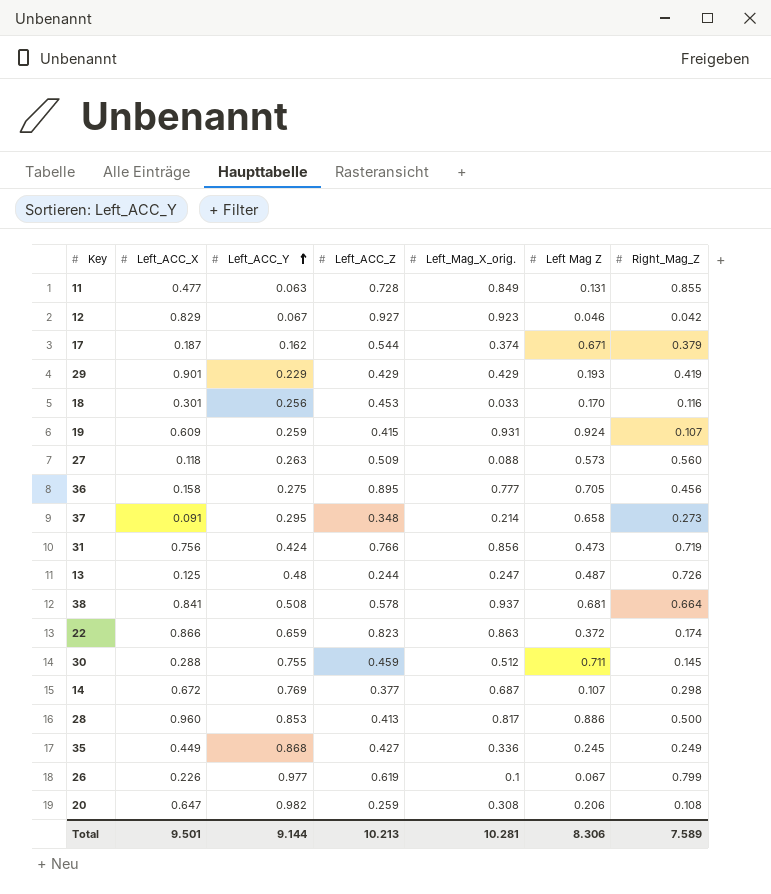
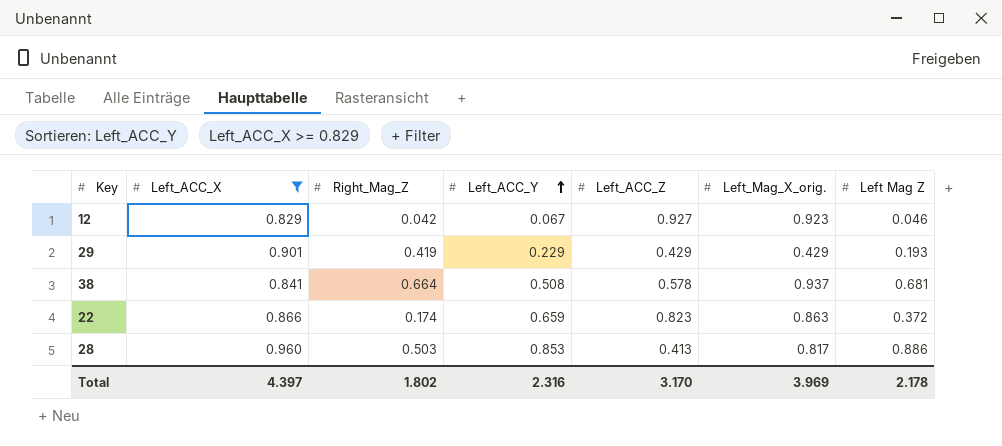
filter: none -> Left_ACC_X >= 0.829
column Right_Mag_Z | position: 7 -> 3
28 | Right_Mag_Z: 0.500 -> 0.503
Total | Left_ACC_X: 9.501 -> 4.397
Total | Right_Mag_Z: 7.589 -> 1.802
Total | Left_ACC_Y: 9.144 -> 2.316
Total | Left_ACC_Z: 10.213 -> 3.170
Total | Left_Mag_X_orig.: 10.281 -> 3.969
Total | Left Mag Z: 8.306 -> 2.178

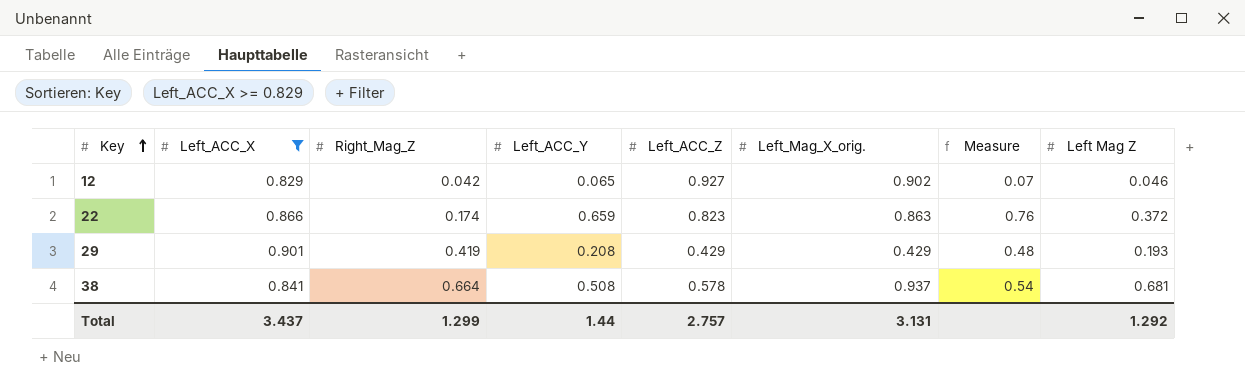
row order: Left_ACC_Y ascending -> Key ascending
column Measure | formula: none -> [Left_ACC_Y] / [Left_Mag_X_orig.]
row 28: 0.960 | 0.503 | 0.853 | 0.413 | 0.817 | 0.886 -> none
12 | Left_ACC_Y: 0.067 -> 0.065
12 | Left_Mag_X_orig.: 0.923 -> 0.902
29 | Left_ACC_Y: 0.229 -> 0.208
Total | Left_ACC_X: 4.397 -> 3.437
Total | Right_Mag_Z: 1.802 -> 1.299
Total | Left_ACC_Y: 2.316 -> 1.44
Total | Left_ACC_Z: 3.170 -> 2.757
Total | Left_Mag_X_orig.: 3.969 -> 3.131
Total | Left Mag Z: 2.178 -> 1.292

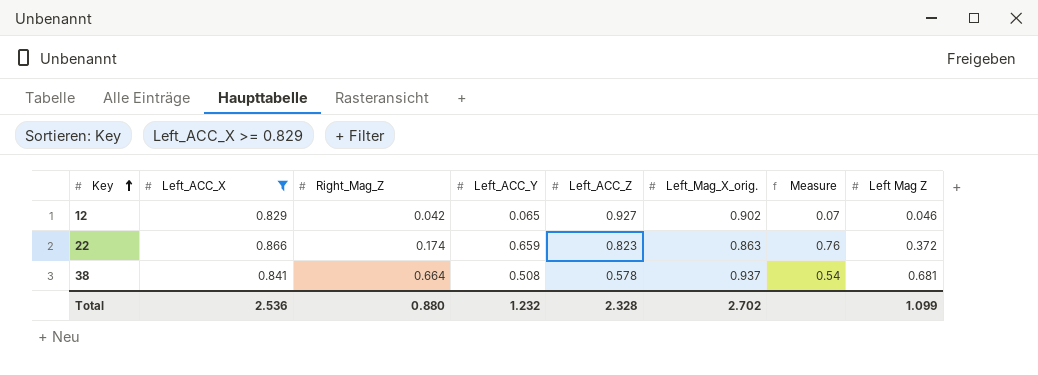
row 29: 0.901 | 0.419 | 0.208 | 0.429 | 0.429 | 0.48 | 0.193 -> none
Total | Left_ACC_X: 3.437 -> 2.536
Total | Right_Mag_Z: 1.299 -> 0.880
Total | Left_ACC_Y: 1.44 -> 1.232
Total | Left_ACC_Z: 2.757 -> 2.328
Total | Left_Mag_X_orig.: 3.131 -> 2.702
Total | Left Mag Z: 1.292 -> 1.099

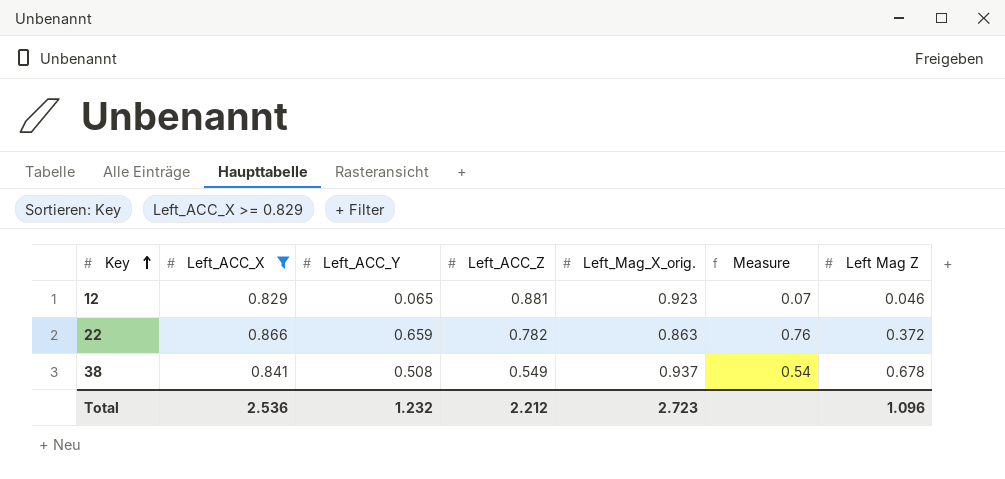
column Right_Mag_Z | position: 3 -> none
12 | Left_ACC_Z: 0.927 -> 0.881
12 | Left_Mag_X_orig.: 0.902 -> 0.923
22 | Left_ACC_Z: 0.823 -> 0.782
38 | Left_ACC_Z: 0.578 -> 0.549
38 | Left Mag Z: 0.681 -> 0.678
Total | Left_ACC_Z: 2.328 -> 2.212
Total | Left_Mag_X_orig.: 2.702 -> 2.723
Total | Left Mag Z: 1.099 -> 1.096

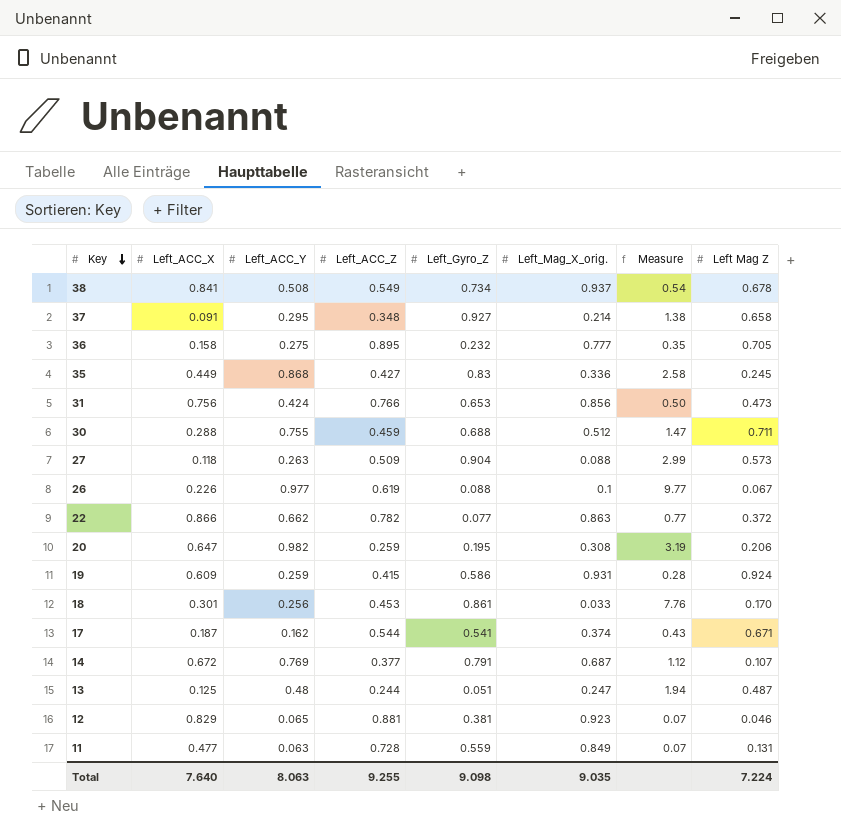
filter: Left_ACC_X >= 0.829 -> none
row order: Key ascending -> Key descending
column Left_Gyro_Z | position: none -> 5
22 | Left_ACC_Y: 0.659 -> 0.662
22 | Measure: 0.76 -> 0.77
Total | Left_ACC_X: 2.536 -> 7.640
Total | Left_ACC_Y: 1.232 -> 8.063
Total | Left_ACC_Z: 2.212 -> 9.255
Total | Left_Mag_X_orig.: 2.723 -> 9.035
Total | Left Mag Z: 1.096 -> 7.224

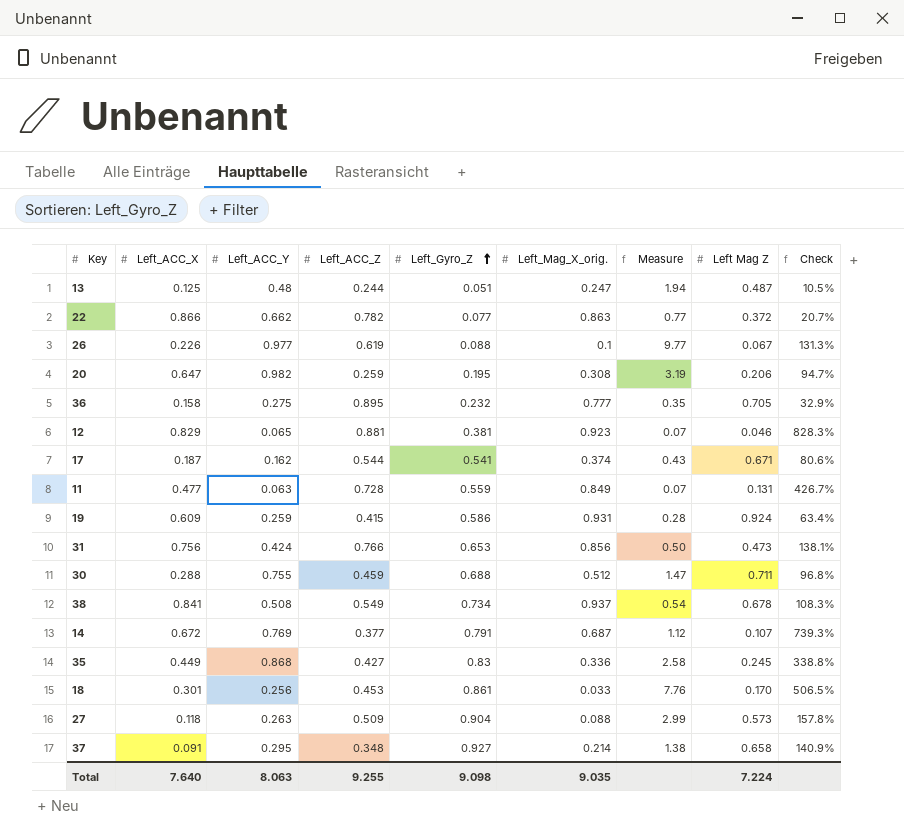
row order: Key descending -> Left_Gyro_Z ascending
column Check | formula: none -> [Left_Gyro_Z] / [Left Mag Z]

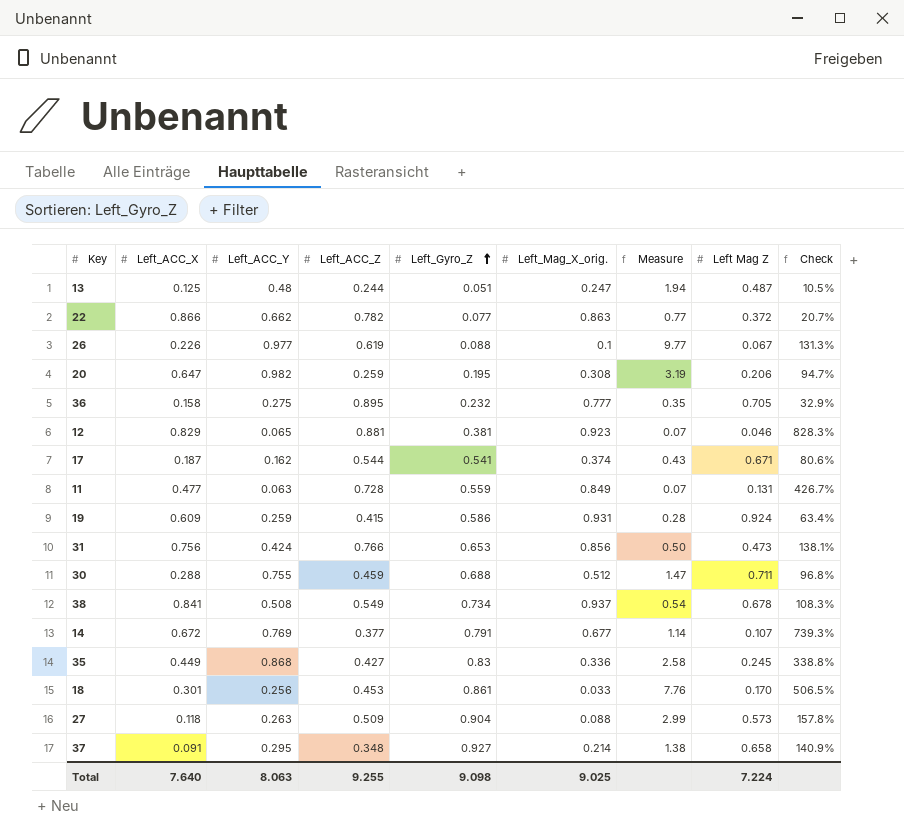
14 | Left_Mag_X_orig.: 0.687 -> 0.677
14 | Measure: 1.12 -> 1.14
Total | Left_Mag_X_orig.: 9.035 -> 9.025

